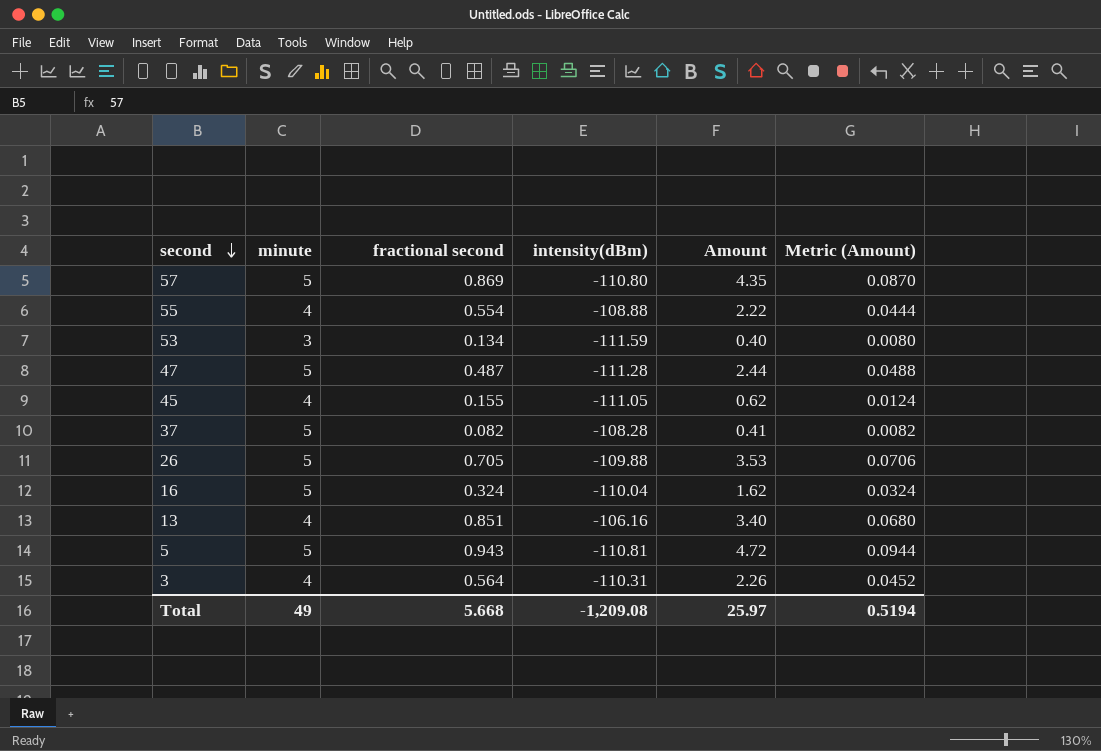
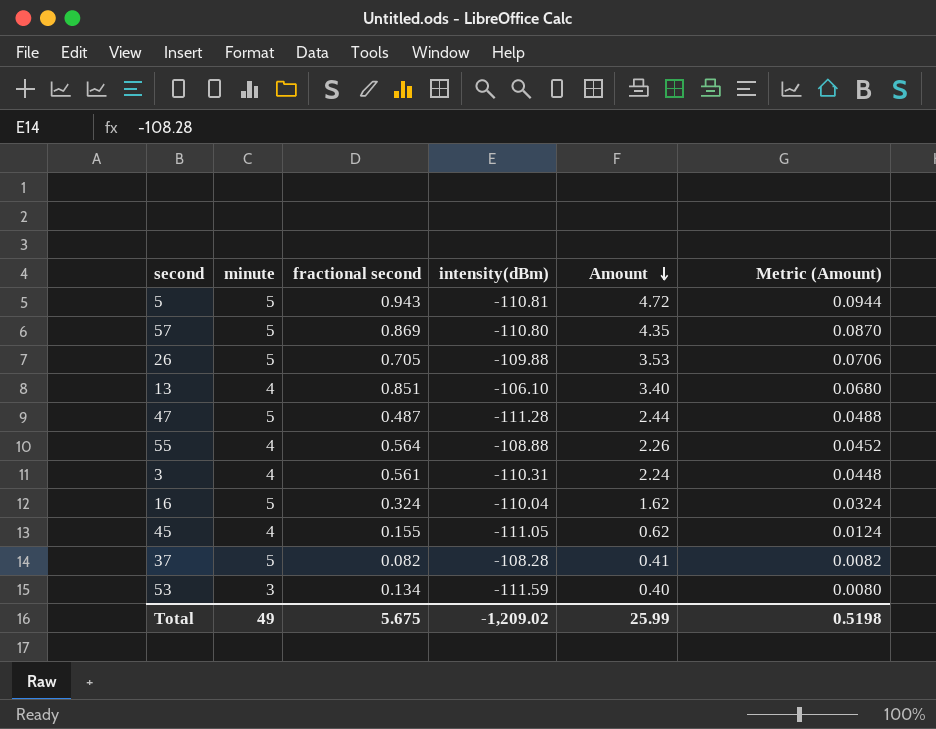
row order: second descending -> Amount descending
13 | intensity(dBm): -106.16 -> -106.10
55 | fractional second: 0.554 -> 0.564
55 | Amount: 2.22 -> 2.26
55 | Metric (Amount): 0.0444 -> 0.0452
3 | fractional second: 0.564 -> 0.561
3 | Amount: 2.26 -> 2.24
3 | Metric (Amount): 0.0452 -> 0.0448
Total | fractional second: 5.668 -> 5.675
Total | intensity(dBm): -1,209.08 -> -1,209.02
Total | Amount: 25.97 -> 25.99
Total | Metric (Amount): 0.5194 -> 0.5198

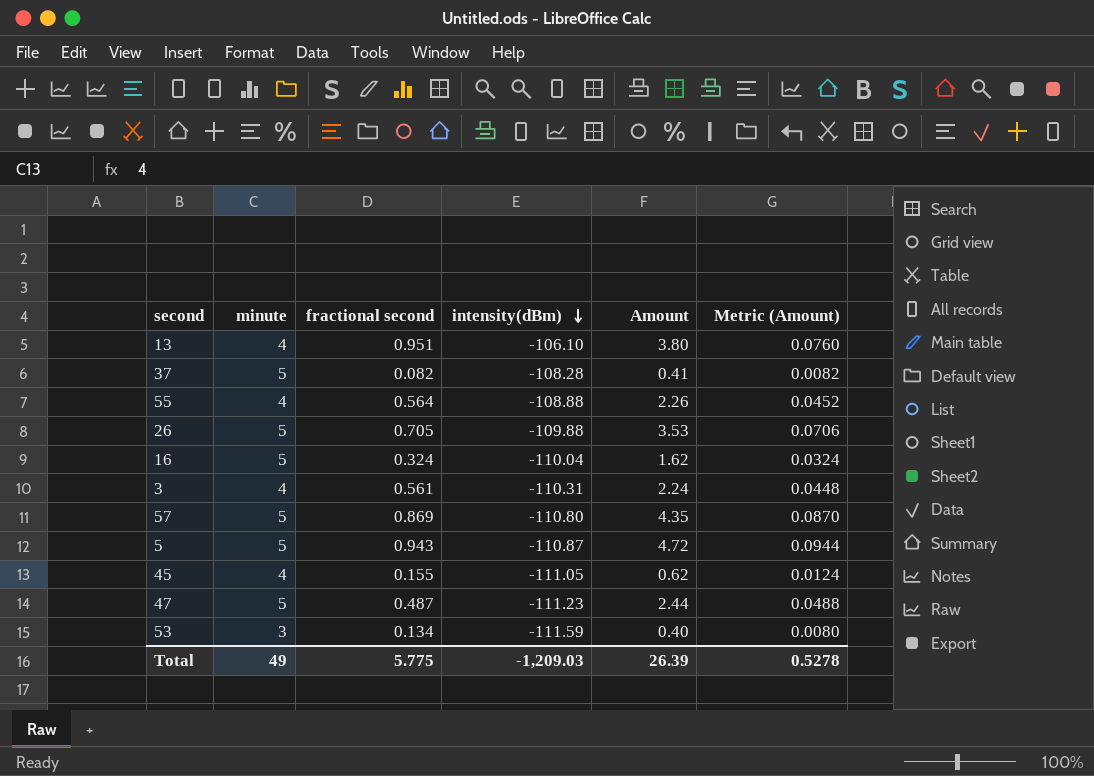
row order: Amount descending -> intensity(dBm) descending
13 | fractional second: 0.851 -> 0.951
13 | Amount: 3.40 -> 3.80
13 | Metric (Amount): 0.0680 -> 0.0760
5 | intensity(dBm): -110.81 -> -110.87
47 | intensity(dBm): -111.28 -> -111.23
Total | fractional second: 5.675 -> 5.775
Total | intensity(dBm): -1,209.02 -> -1,209.03
Total | Amount: 25.99 -> 26.39
Total | Metric (Amount): 0.5198 -> 0.5278

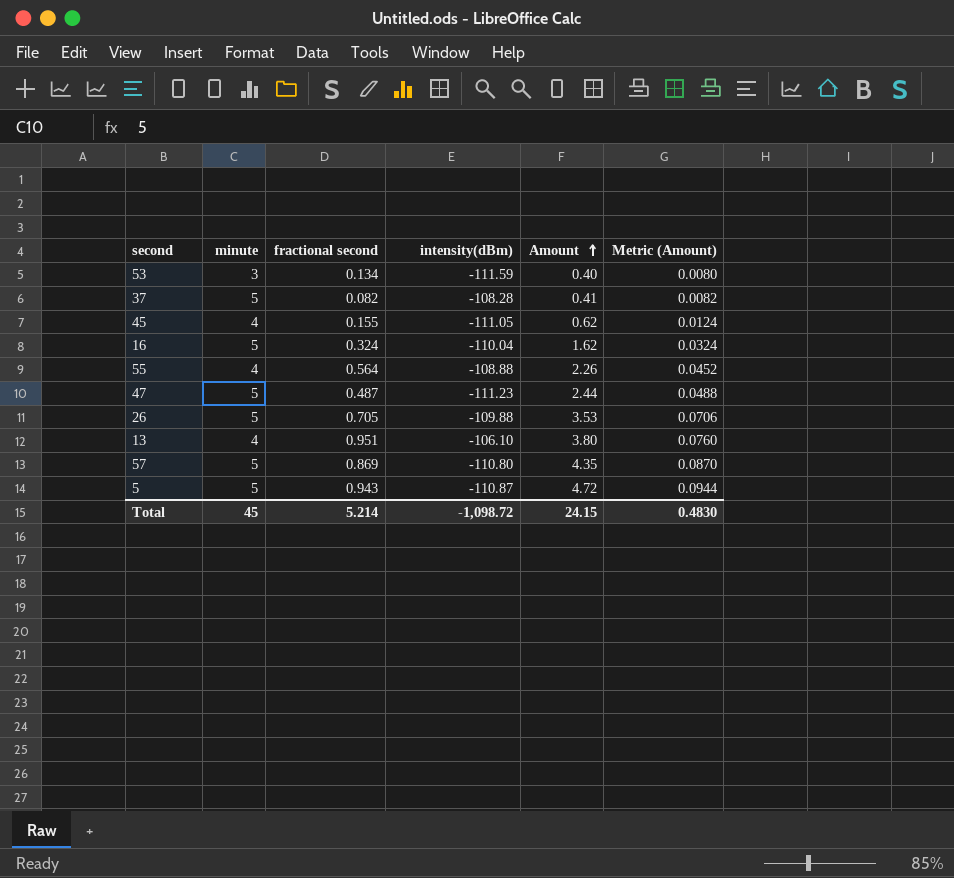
row order: intensity(dBm) descending -> Amount ascending
row 3: 4 | 0.561 | -110.31 | 2.24 | 0.0448 -> none
Total | minute: 49 -> 45
Total | fractional second: 5.775 -> 5.214
Total | intensity(dBm): -1,209.03 -> -1,098.72
Total | Amount: 26.39 -> 24.15
Total | Metric (Amount): 0.5278 -> 0.4830

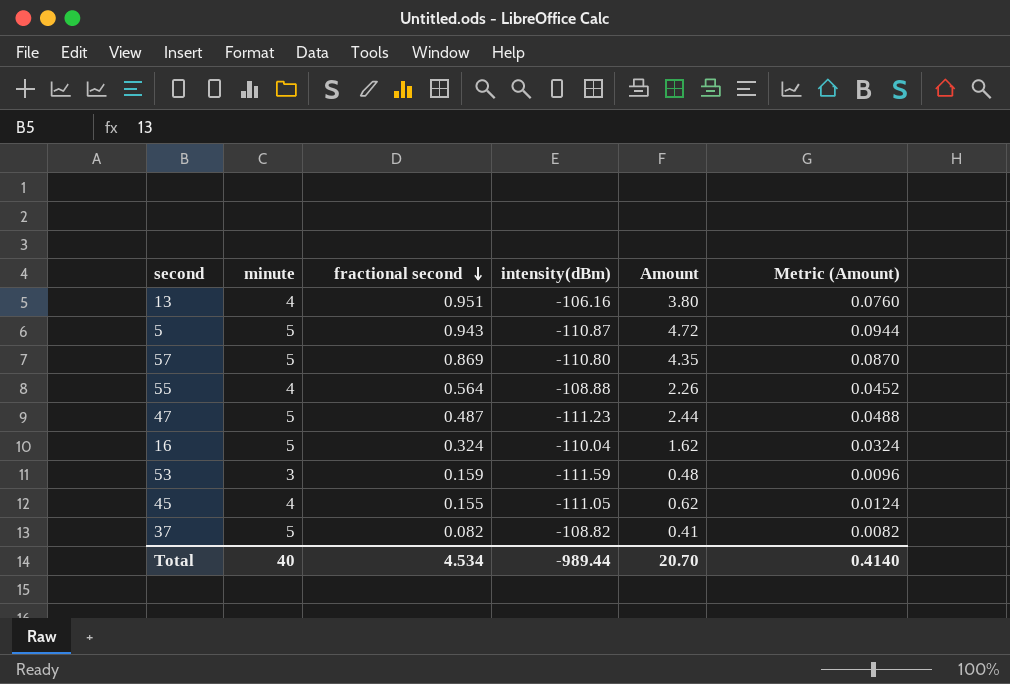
row order: Amount ascending -> fractional second descending
row 26: 5 | 0.705 | -109.88 | 3.53 | 0.0706 -> none
13 | intensity(dBm): -106.10 -> -106.16
53 | fractional second: 0.134 -> 0.159
53 | Amount: 0.40 -> 0.48
53 | Metric (Amount): 0.0080 -> 0.0096
37 | intensity(dBm): -108.28 -> -108.82
Total | minute: 45 -> 40
Total | fractional second: 5.214 -> 4.534
Total | intensity(dBm): -1,098.72 -> -989.44
Total | Amount: 24.15 -> 20.70
Total | Metric (Amount): 0.4830 -> 0.4140

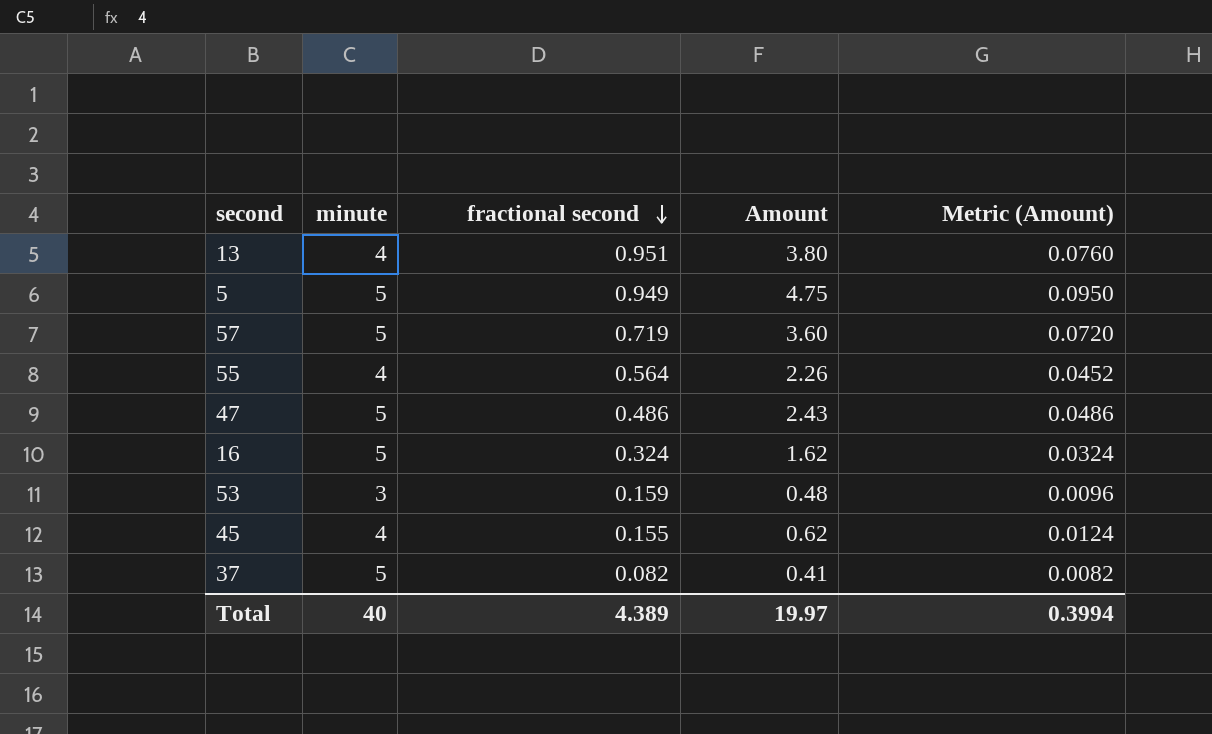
column intensity(dBm) | position: 4 -> none
5 | fractional second: 0.943 -> 0.949
5 | Amount: 4.72 -> 4.75
5 | Metric (Amount): 0.0944 -> 0.0950
57 | fractional second: 0.869 -> 0.719
57 | Amount: 4.35 -> 3.60
57 | Metric (Amount): 0.0870 -> 0.0720
47 | fractional second: 0.487 -> 0.486
47 | Amount: 2.44 -> 2.43
47 | Metric (Amount): 0.0488 -> 0.0486
Total | fractional second: 4.534 -> 4.389
Total | Amount: 20.70 -> 19.97
Total | Metric (Amount): 0.4140 -> 0.3994

